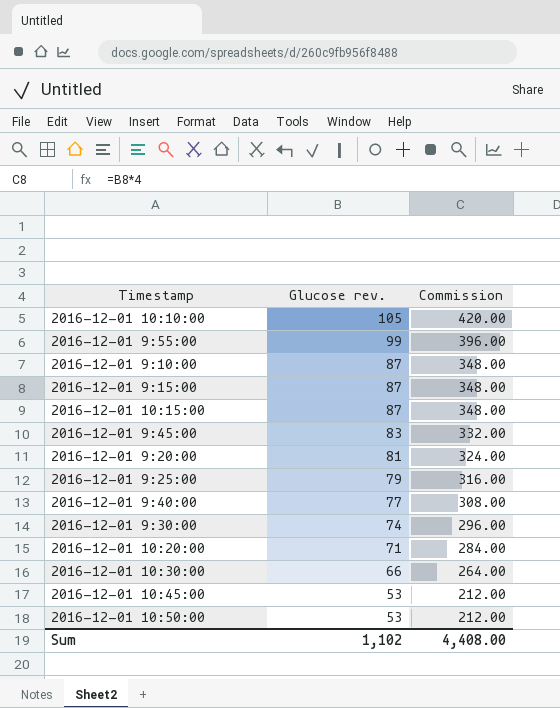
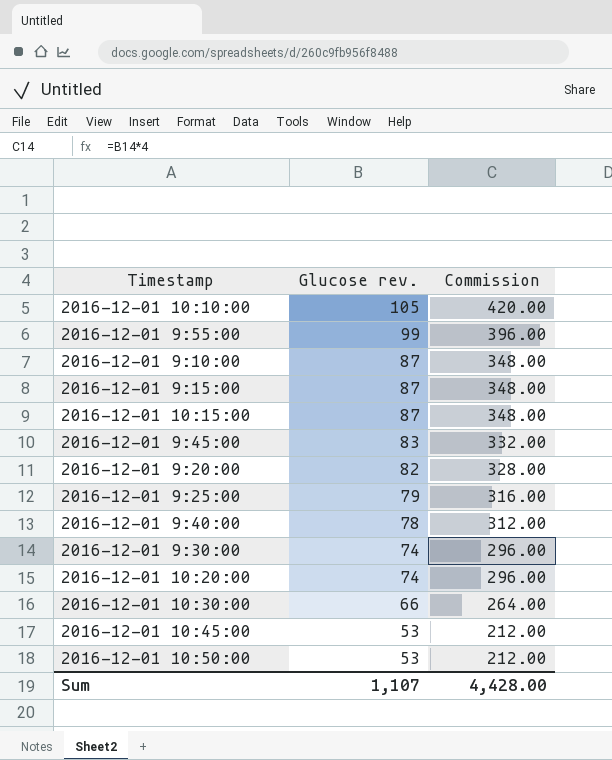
2016-12-01 9:20:00 | Glucose rev.: 81 -> 82
2016-12-01 9:20:00 | Commission: 324.00 -> 328.00
2016-12-01 9:40:00 | Glucose rev.: 77 -> 78
2016-12-01 9:40:00 | Commission: 308.00 -> 312.00
2016-12-01 10:20:00 | Glucose rev.: 71 -> 74
2016-12-01 10:20:00 | Commission: 284.00 -> 296.00
Sum | Glucose rev.: 1,102 -> 1,107
Sum | Commission: 4,408.00 -> 4,428.00

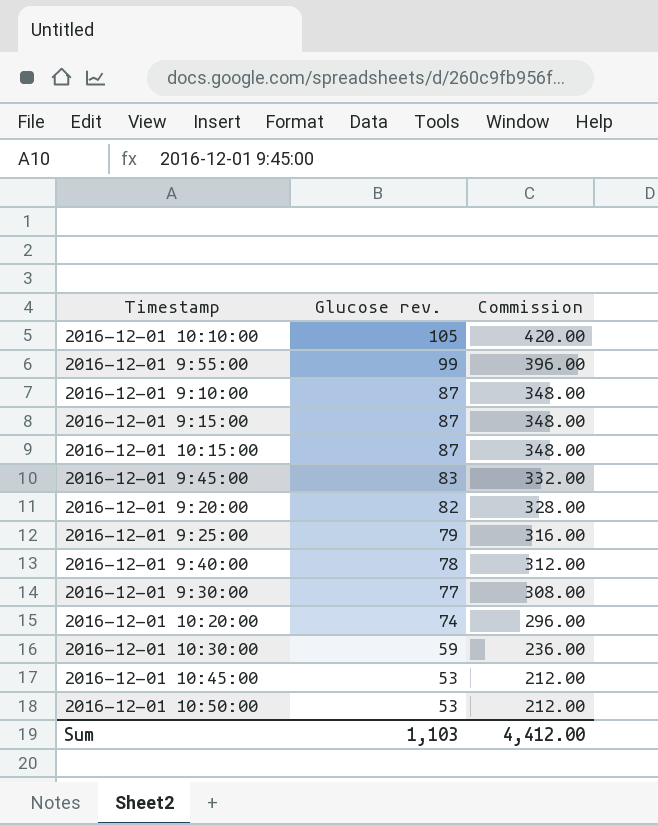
2016-12-01 9:30:00 | Glucose rev.: 74 -> 77
2016-12-01 9:30:00 | Commission: 296.00 -> 308.00
2016-12-01 10:30:00 | Glucose rev.: 66 -> 59
2016-12-01 10:30:00 | Commission: 264.00 -> 236.00
Sum | Glucose rev.: 1,107 -> 1,103
Sum | Commission: 4,428.00 -> 4,412.00

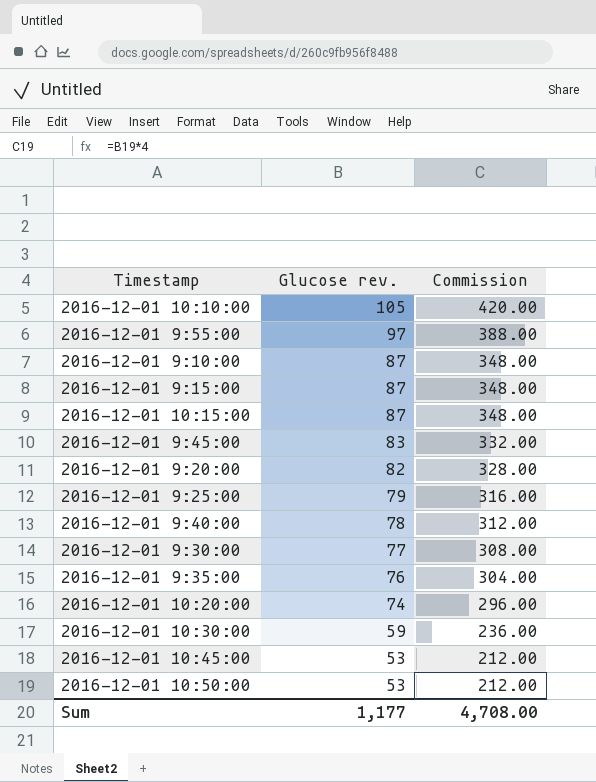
2016-12-01 9:55:00 | Glucose rev.: 99 -> 97
2016-12-01 9:55:00 | Commission: 396.00 -> 388.00
row 2016-12-01 9:35:00: none -> 76 | 304.00
Sum | Glucose rev.: 1,103 -> 1,177
Sum | Commission: 4,412.00 -> 4,708.00

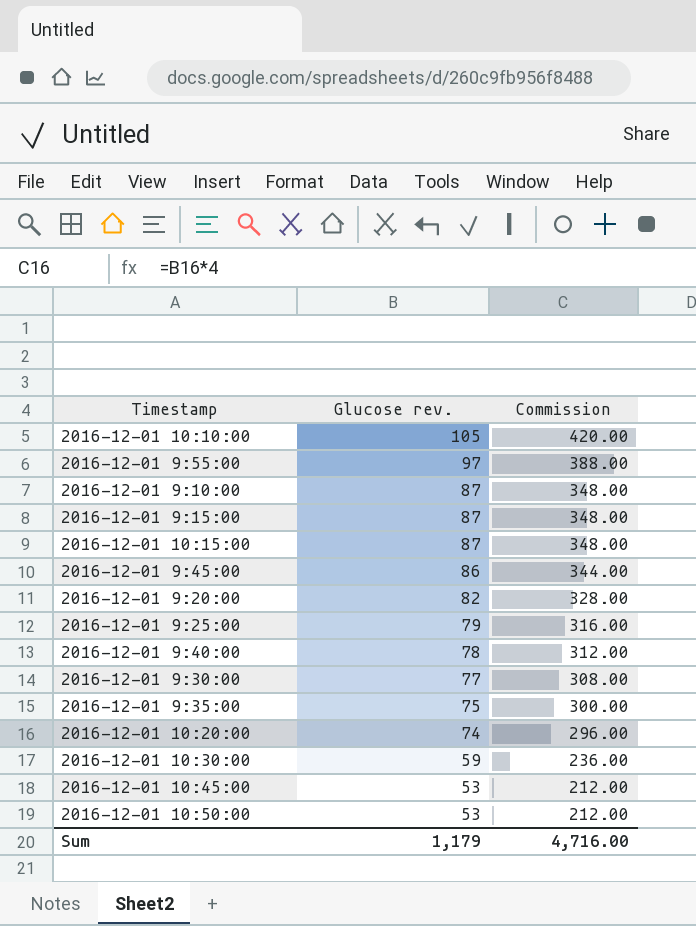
2016-12-01 9:45:00 | Glucose rev.: 83 -> 86
2016-12-01 9:45:00 | Commission: 332.00 -> 344.00
2016-12-01 9:35:00 | Glucose rev.: 76 -> 75
2016-12-01 9:35:00 | Commission: 304.00 -> 300.00
Sum | Glucose rev.: 1,177 -> 1,179
Sum | Commission: 4,708.00 -> 4,716.00

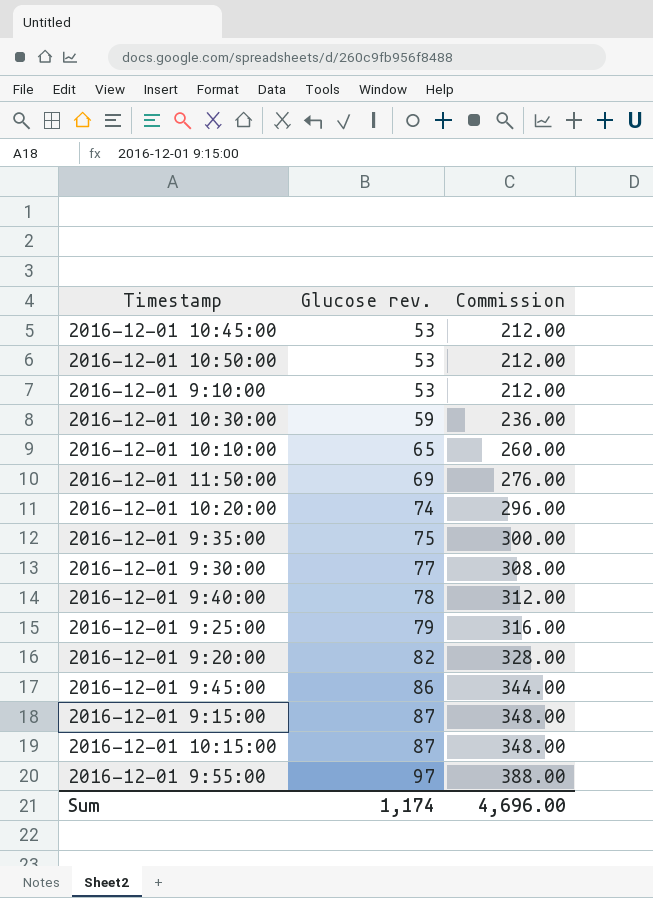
row order: Glucose rev. descending -> Glucose rev. ascending
2016-12-01 9:10:00 | Glucose rev.: 87 -> 53
2016-12-01 9:10:00 | Commission: 348.00 -> 212.00
2016-12-01 10:10:00 | Glucose rev.: 105 -> 65
2016-12-01 10:10:00 | Commission: 420.00 -> 260.00
row 2016-12-01 11:50:00: none -> 69 | 276.00
Sum | Glucose rev.: 1,179 -> 1,174
Sum | Commission: 4,716.00 -> 4,696.00

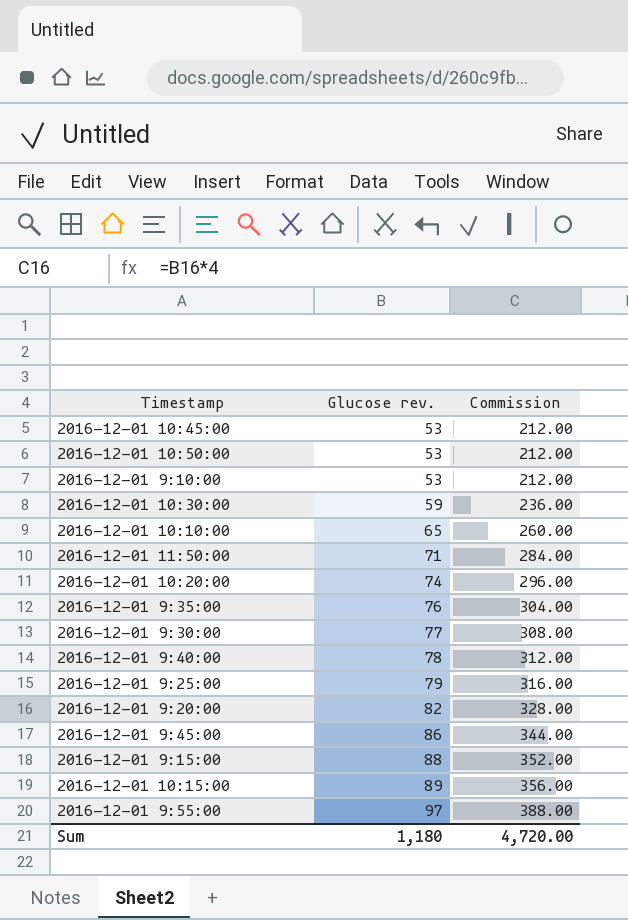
2016-12-01 11:50:00 | Glucose rev.: 69 -> 71
2016-12-01 11:50:00 | Commission: 276.00 -> 284.00
2016-12-01 9:35:00 | Glucose rev.: 75 -> 76
2016-12-01 9:35:00 | Commission: 300.00 -> 304.00
2016-12-01 9:15:00 | Glucose rev.: 87 -> 88
2016-12-01 9:15:00 | Commission: 348.00 -> 352.00
2016-12-01 10:15:00 | Glucose rev.: 87 -> 89
2016-12-01 10:15:00 | Commission: 348.00 -> 356.00
Sum | Glucose rev.: 1,174 -> 1,180
Sum | Commission: 4,696.00 -> 4,720.00

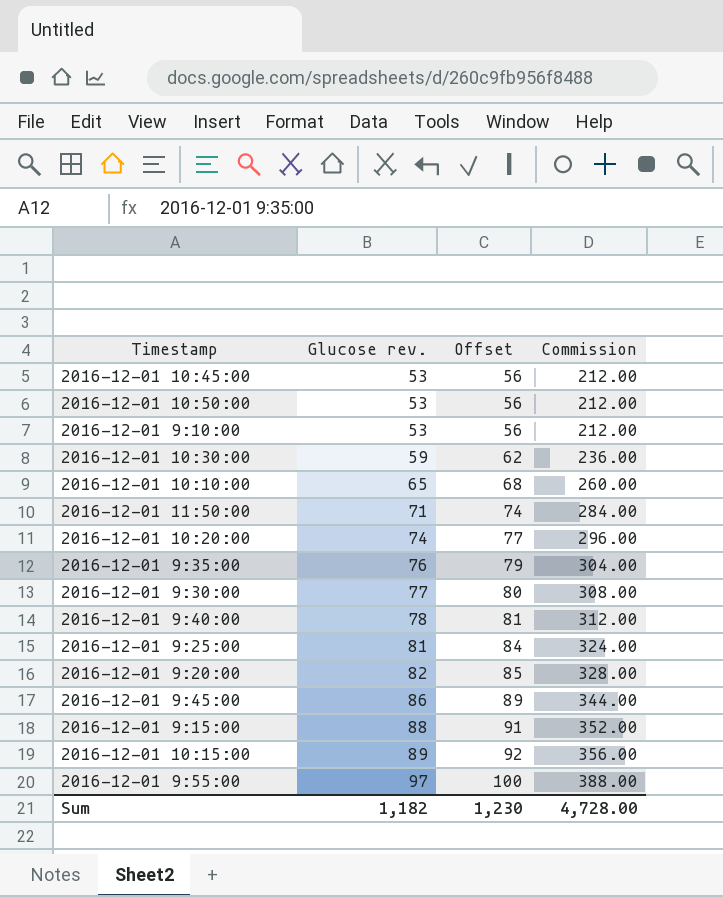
column Offset | formula: none -> [Glucose rev.] + 3
2016-12-01 9:25:00 | Glucose rev.: 79 -> 81
2016-12-01 9:25:00 | Commission: 316.00 -> 324.00
Sum | Glucose rev.: 1,180 -> 1,182
Sum | Commission: 4,720.00 -> 4,728.00

